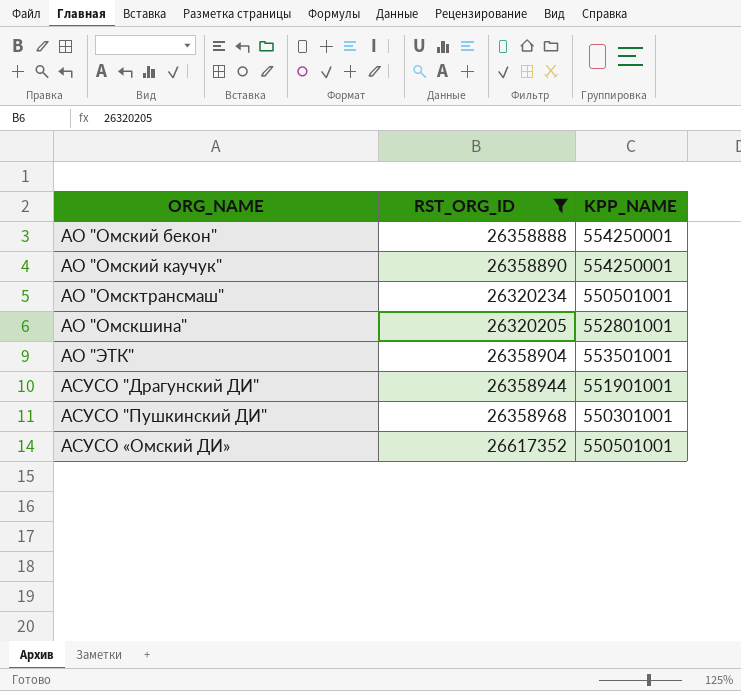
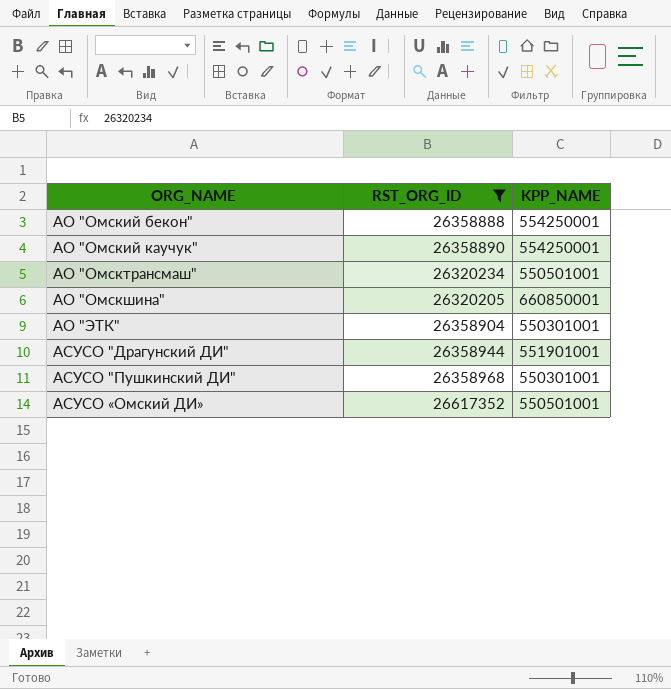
АО "Омскшина" | KPP_NAME: 552801001 -> 660850001
АО "ЭТК" | KPP_NAME: 553501001 -> 550301001

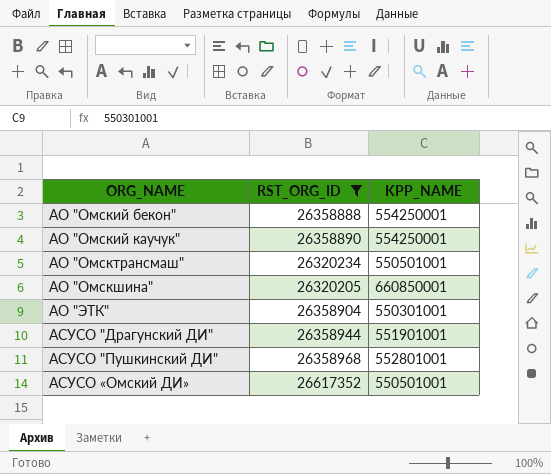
АСУСО "Пушкинский ДИ" | KPP_NAME: 550301001 -> 552801001

